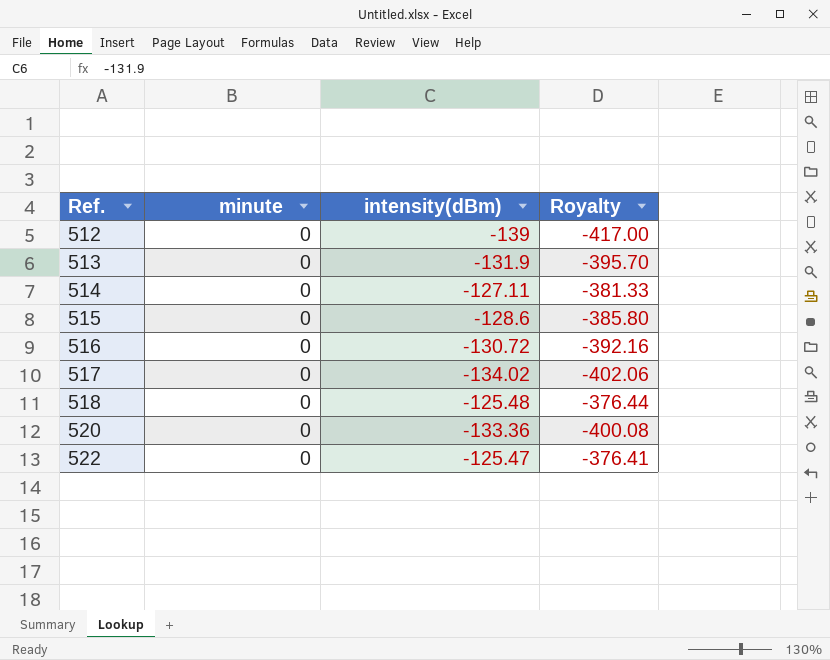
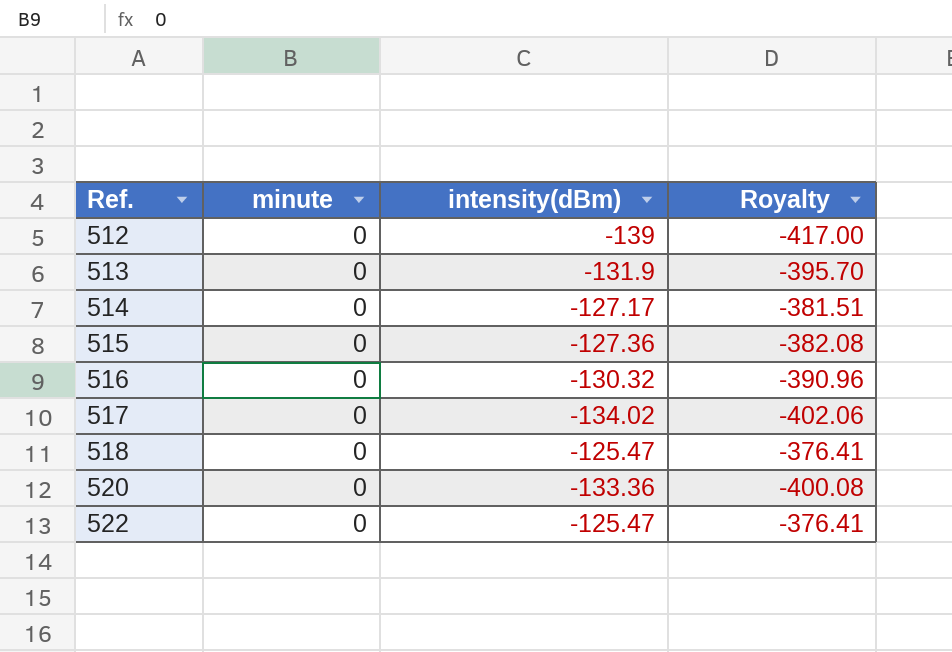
514 | intensity(dBm): -127.11 -> -127.17
514 | Royalty: -381.33 -> -381.51
515 | intensity(dBm): -128.6 -> -127.36
515 | Royalty: -385.80 -> -382.08
516 | intensity(dBm): -130.72 -> -130.32
516 | Royalty: -392.16 -> -390.96
518 | intensity(dBm): -125.48 -> -125.47
518 | Royalty: -376.44 -> -376.41

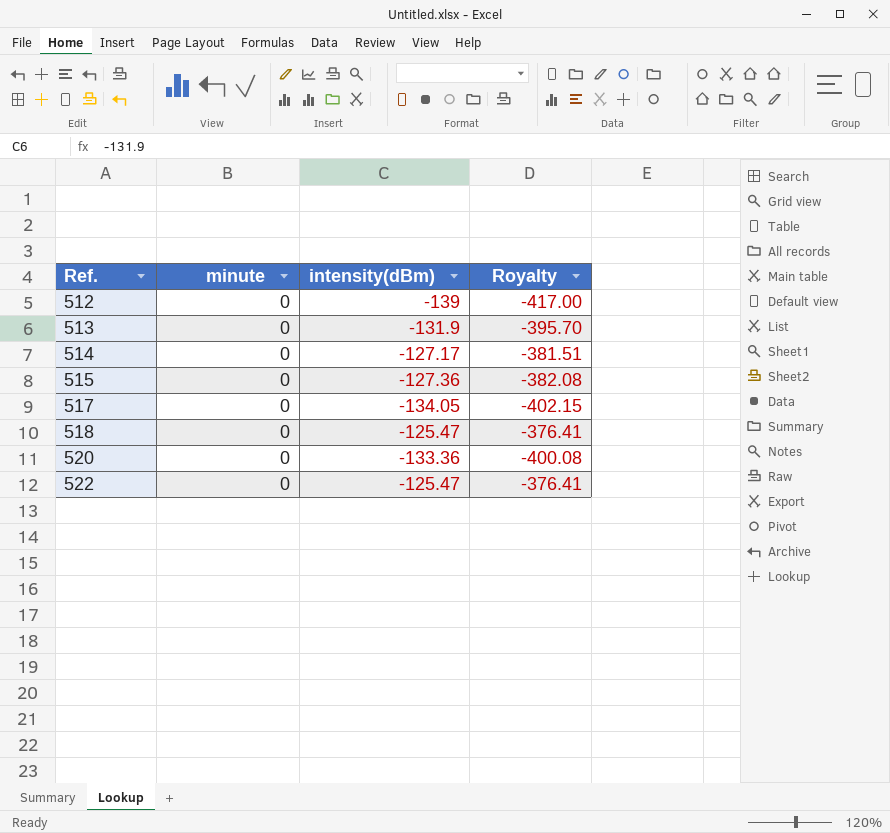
row 516: 0 | -130.32 | -390.96 -> none
517 | intensity(dBm): -134.02 -> -134.05
517 | Royalty: -402.06 -> -402.15

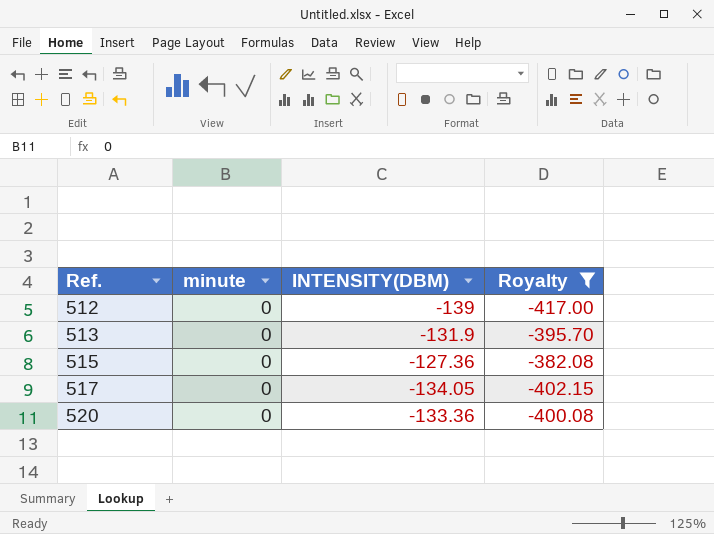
filter: none -> Royalty <= -382.08
column name: intensity(dBm) -> INTENSITY(DBM)

